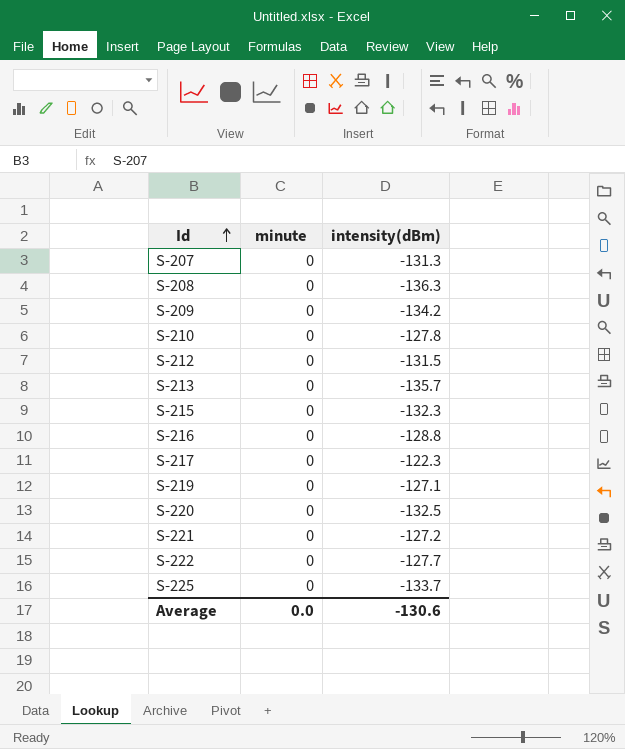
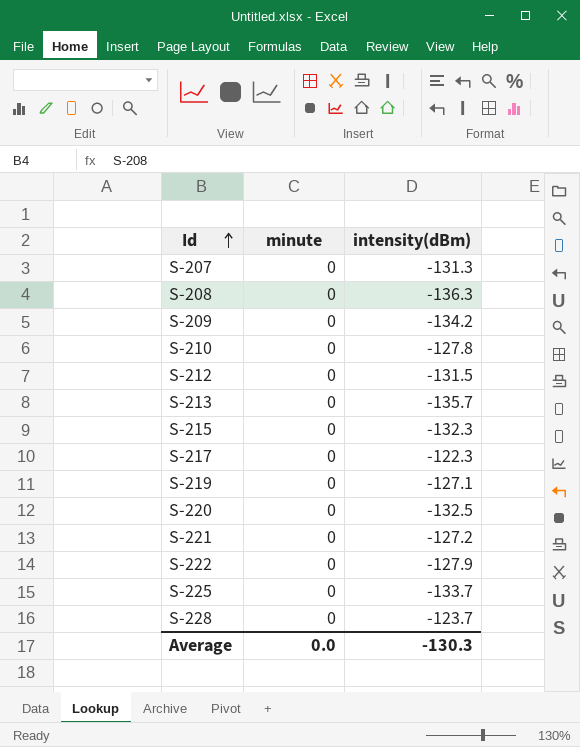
row S-216: 0 | -128.8 -> none
S-222 | intensity(dBm): -127.7 -> -127.9
row S-228: none -> 0 | -123.7
Average | intensity(dBm): -130.6 -> -130.3

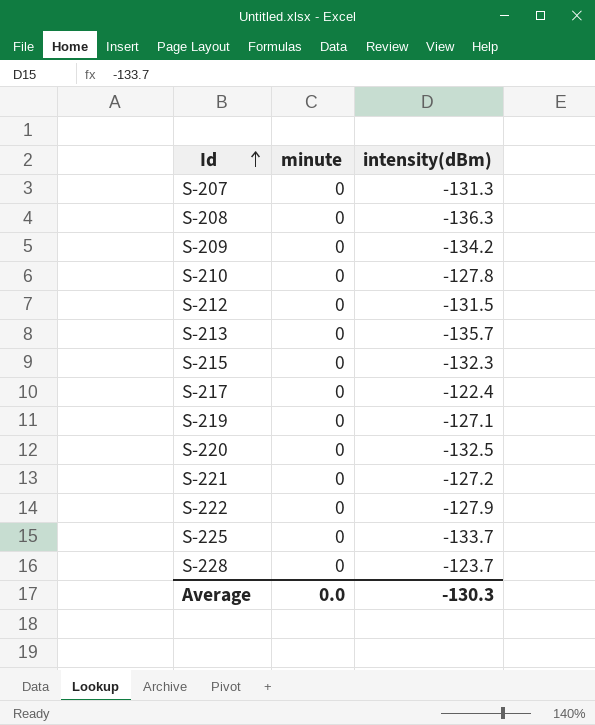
S-217 | intensity(dBm): -122.3 -> -122.4

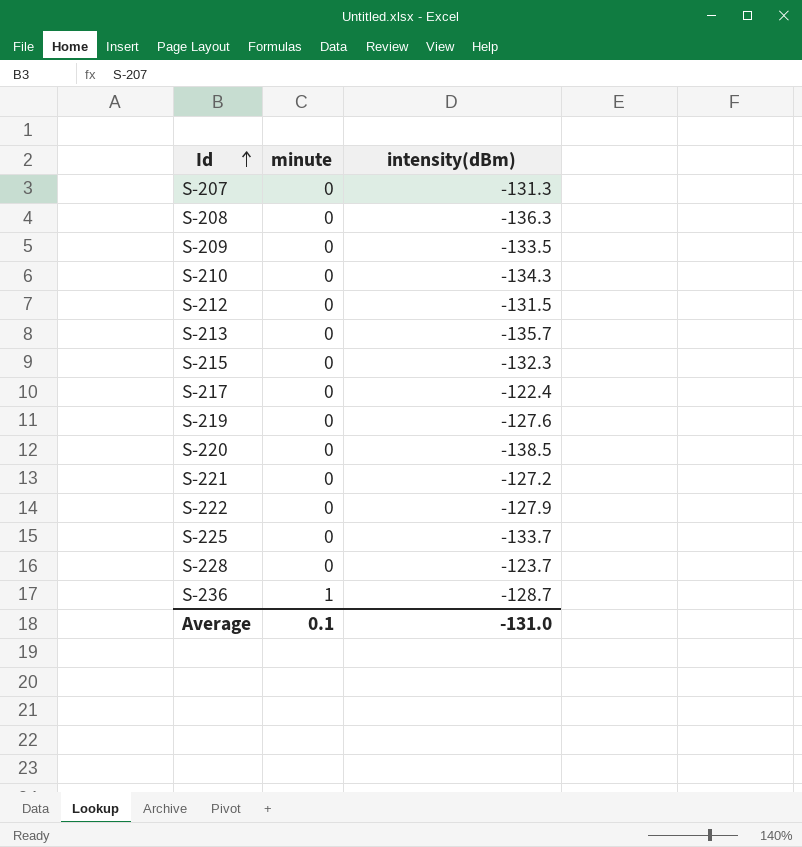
S-209 | intensity(dBm): -134.2 -> -133.5
S-210 | intensity(dBm): -127.8 -> -134.3
S-219 | intensity(dBm): -127.1 -> -127.6
S-220 | intensity(dBm): -132.5 -> -138.5
row S-236: none -> 1 | -128.7
Average | minute: 0.0 -> 0.1
Average | intensity(dBm): -130.3 -> -131.0

